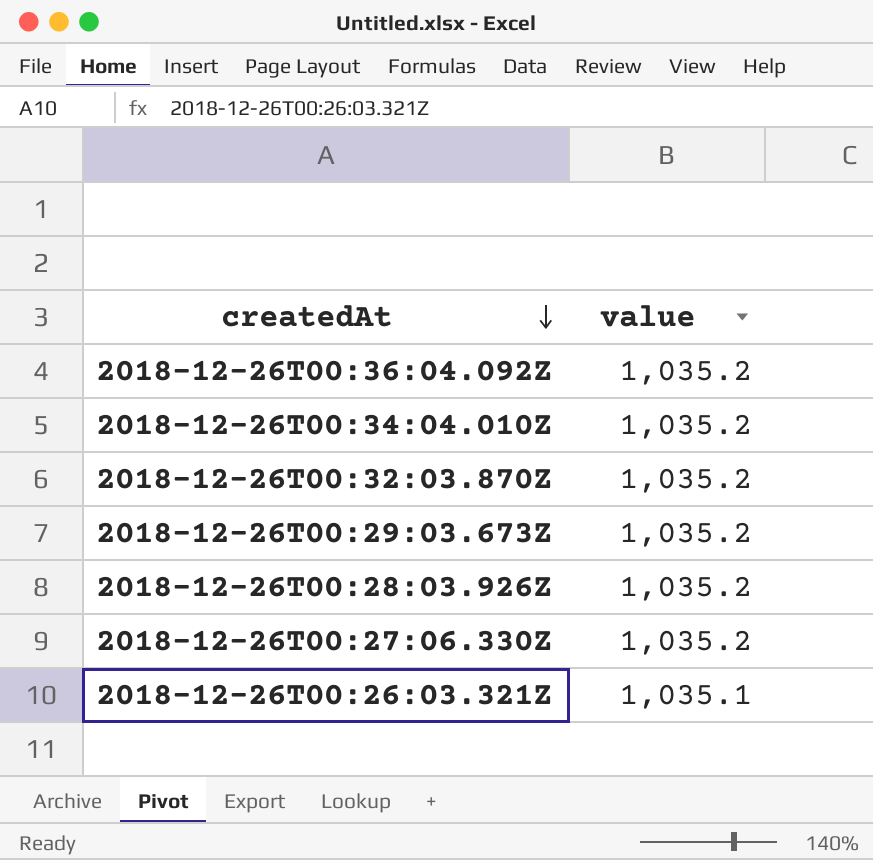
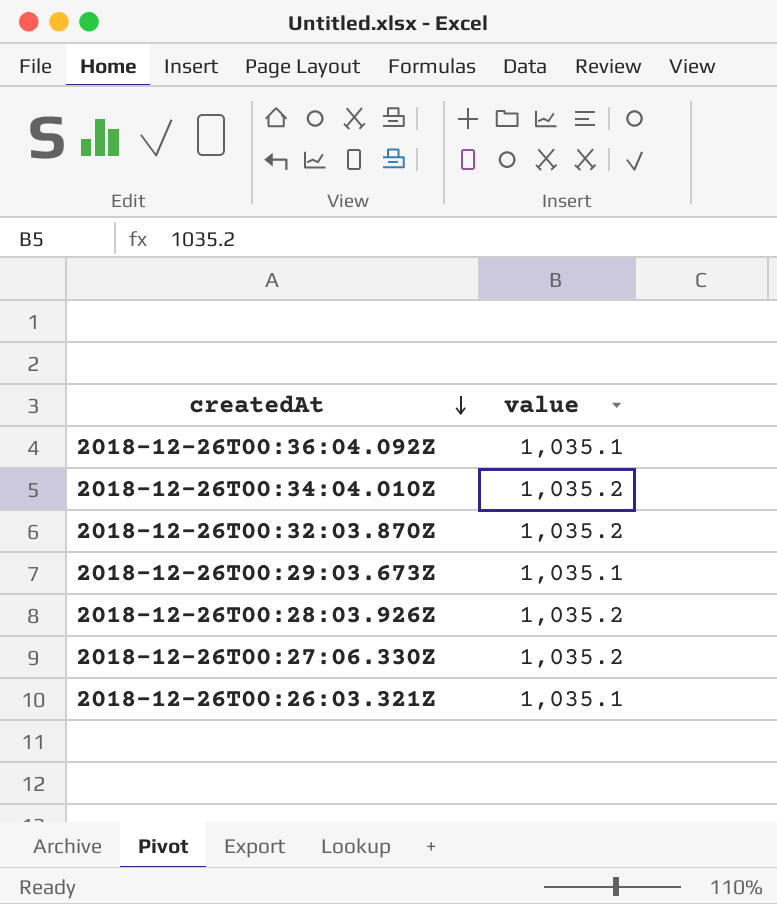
2018-12-26T00:36:04.092Z | value: 1,035.2 -> 1,035.1
2018-12-26T00:29:03.673Z | value: 1,035.2 -> 1,035.1

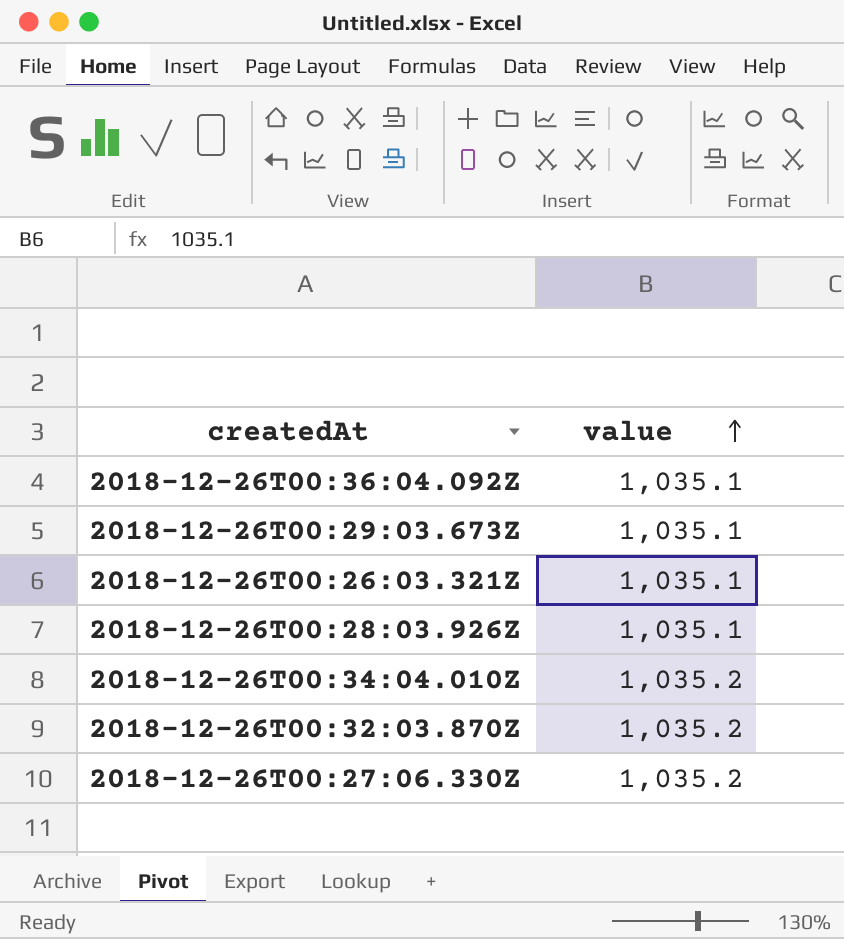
row order: createdAt descending -> value ascending
2018-12-26T00:28:03.926Z | value: 1,035.2 -> 1,035.1

